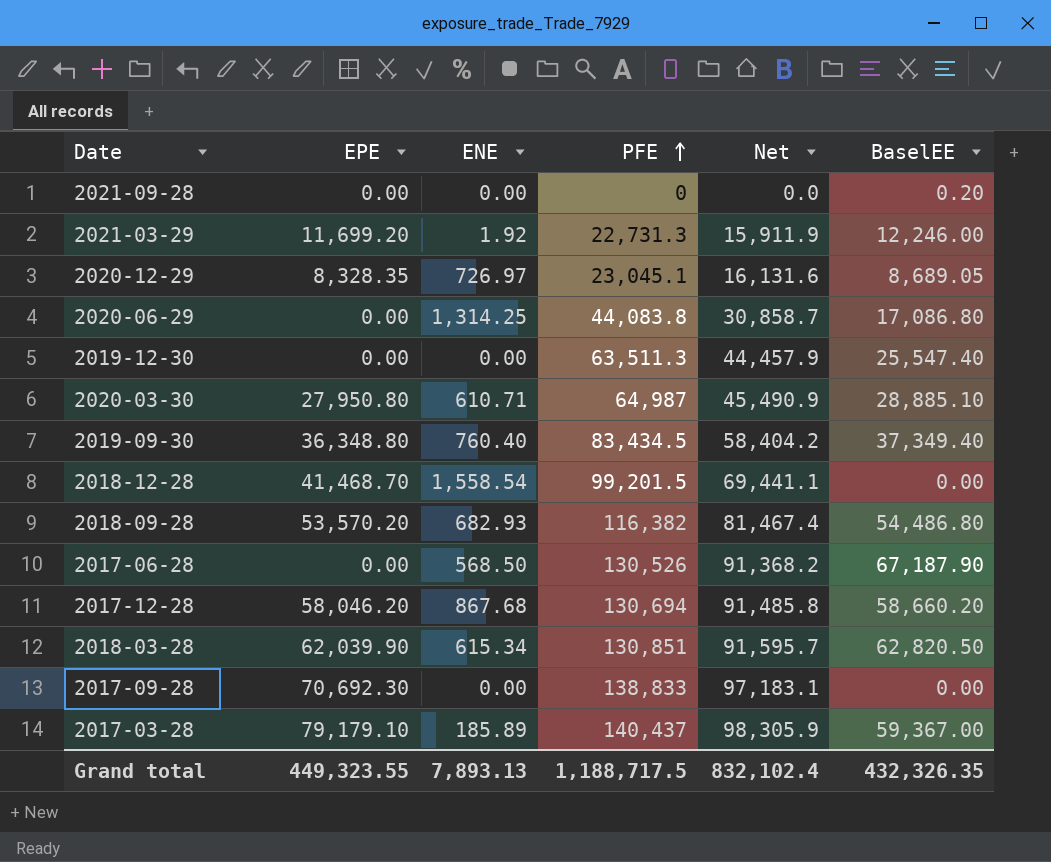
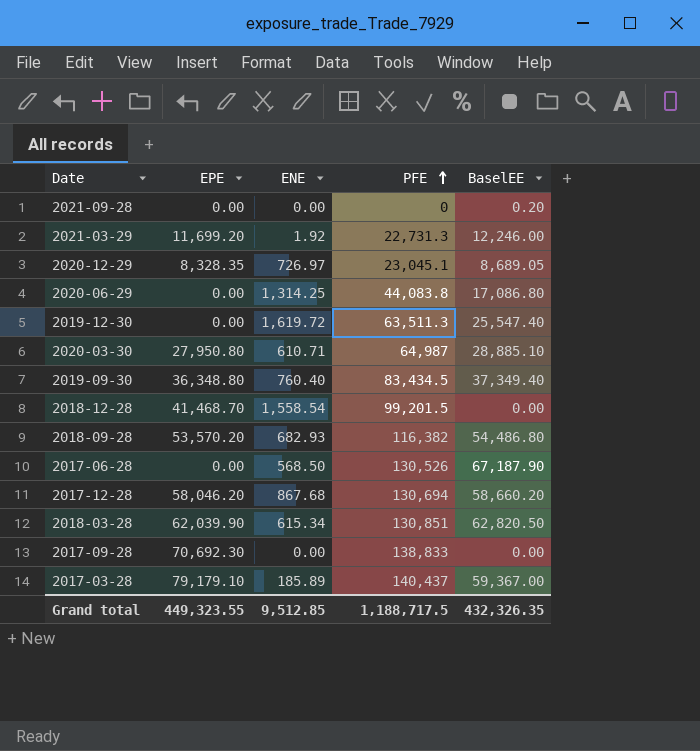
column Net | formula: [PFE] * 0.7 -> none
2019-12-30 | ENE: 0.00 -> 1,619.72
Grand total | ENE: 7,893.13 -> 9,512.85

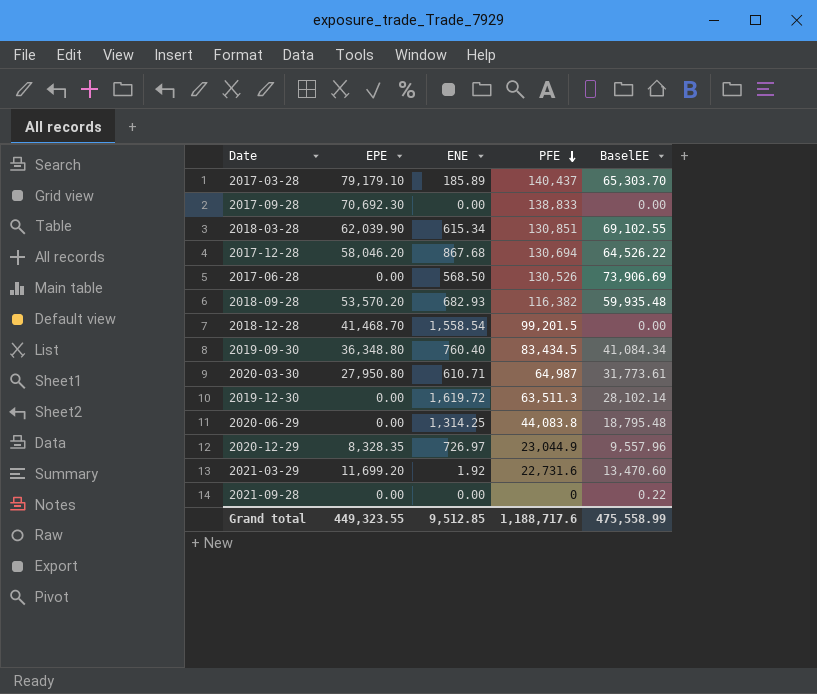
row order: PFE ascending -> PFE descending
2017-03-28 | BaselEE: 59,367.00 -> 65,303.70
2018-03-28 | BaselEE: 62,820.50 -> 69,102.55
2017-12-28 | BaselEE: 58,660.20 -> 64,526.22
2017-06-28 | BaselEE: 67,187.90 -> 73,906.69
2018-09-28 | BaselEE: 54,486.80 -> 59,935.48
2019-09-30 | BaselEE: 37,349.40 -> 41,084.34
2020-03-30 | BaselEE: 28,885.10 -> 31,773.61
2019-12-30 | BaselEE: 25,547.40 -> 28,102.14
2020-06-29 | BaselEE: 17,086.80 -> 18,795.48
2020-12-29 | PFE: 23,045.1 -> 23,044.9
2020-12-29 | BaselEE: 8,689.05 -> 9,557.96
2021-03-29 | PFE: 22,731.3 -> 22,731.6
2021-03-29 | BaselEE: 12,246.00 -> 13,470.60
2021-09-28 | BaselEE: 0.20 -> 0.22
Grand total | PFE: 1,188,717.5 -> 1,188,717.6
Grand total | BaselEE: 432,326.35 -> 475,558.99

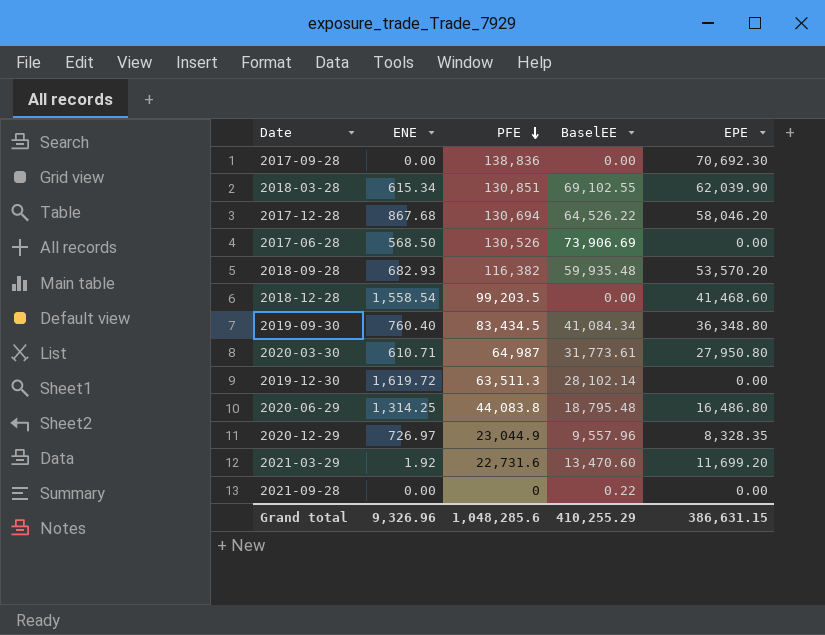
column EPE | position: 2 -> 5
row 2017-03-28: 79,179.10 | 185.89 | 140,437 | 65,303.70 -> none
2017-09-28 | PFE: 138,833 -> 138,836
2018-12-28 | PFE: 99,201.5 -> 99,203.5
2018-12-28 | EPE: 41,468.70 -> 41,468.60
2020-06-29 | EPE: 0.00 -> 16,486.80
Grand total | ENE: 9,512.85 -> 9,326.96
Grand total | PFE: 1,188,717.6 -> 1,048,285.6
Grand total | BaselEE: 475,558.99 -> 410,255.29
Grand total | EPE: 449,323.55 -> 386,631.15

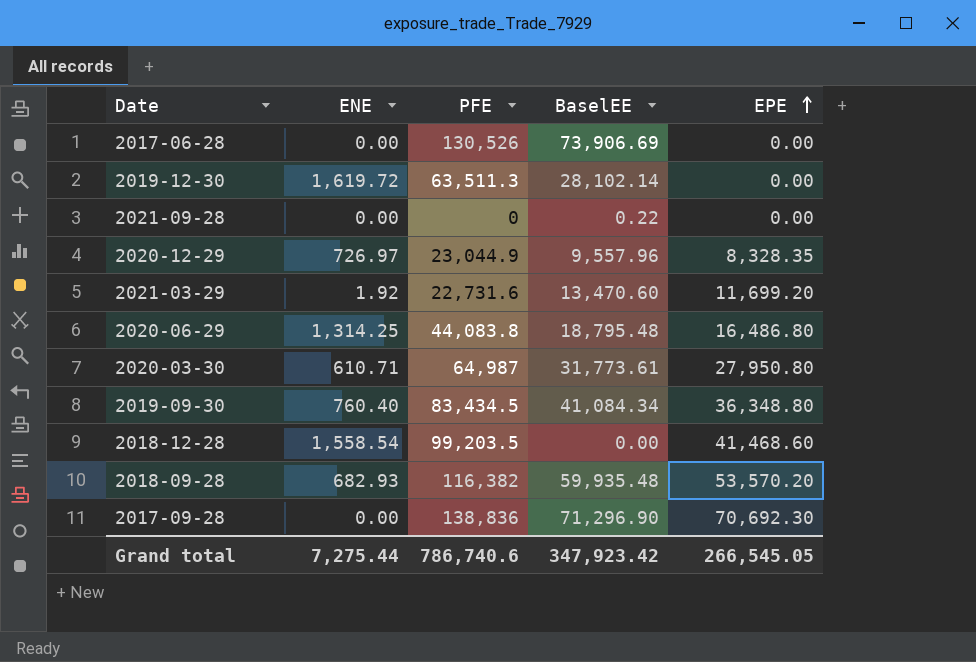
row order: PFE descending -> EPE ascending
row 2018-03-28: 615.34 | 130,851 | 69,102.55 | 62,039.90 -> none
row 2017-12-28: 867.68 | 130,694 | 64,526.22 | 58,046.20 -> none
2017-06-28 | ENE: 568.50 -> 0.00
2017-09-28 | BaselEE: 0.00 -> 71,296.90
Grand total | ENE: 9,326.96 -> 7,275.44
Grand total | PFE: 1,048,285.6 -> 786,740.6
Grand total | BaselEE: 410,255.29 -> 347,923.42
Grand total | EPE: 386,631.15 -> 266,545.05

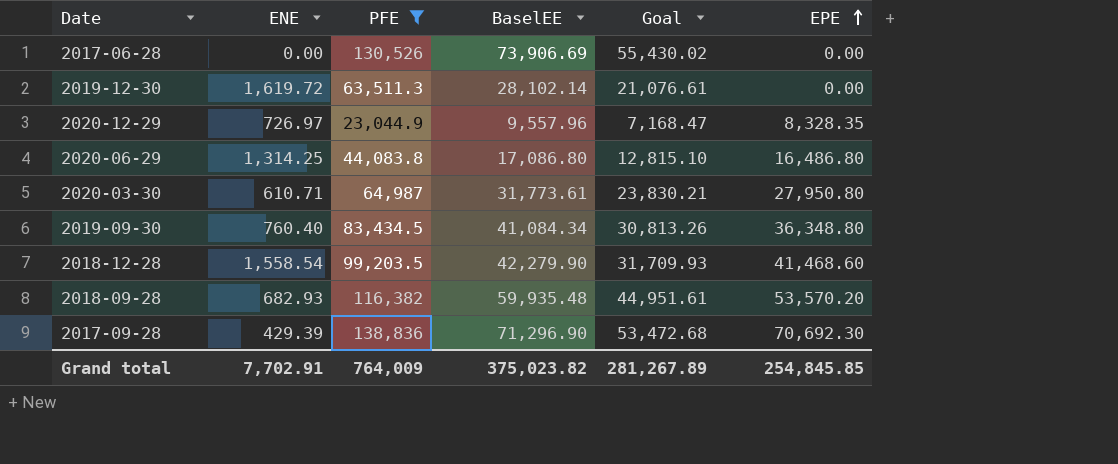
filter: none -> PFE >= 23,044.9
column Goal | formula: none -> [BaselEE] * 0.75
2020-06-29 | BaselEE: 18,795.48 -> 17,086.80
2018-12-28 | BaselEE: 0.00 -> 42,279.90
2017-09-28 | ENE: 0.00 -> 429.39
Grand total | ENE: 7,275.44 -> 7,702.91
Grand total | PFE: 786,740.6 -> 764,009
Grand total | BaselEE: 347,923.42 -> 375,023.82
Grand total | EPE: 266,545.05 -> 254,845.85

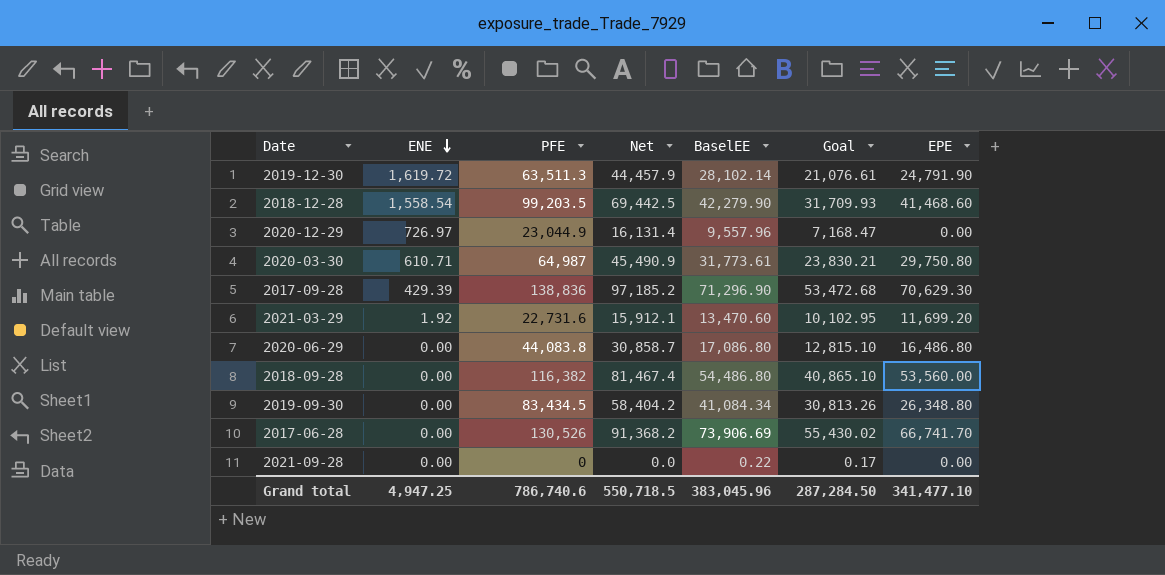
filter: PFE >= 23,044.9 -> none
row order: EPE ascending -> ENE descending
column Net | formula: none -> [PFE] * 0.7
2019-12-30 | EPE: 0.00 -> 24,791.90
2020-12-29 | EPE: 8,328.35 -> 0.00
2020-03-30 | EPE: 27,950.80 -> 29,750.80
2017-09-28 | EPE: 70,692.30 -> 70,629.30
2020-06-29 | ENE: 1,314.25 -> 0.00
2018-09-28 | ENE: 682.93 -> 0.00
2018-09-28 | BaselEE: 59,935.48 -> 54,486.80
2018-09-28 | Goal: 44,951.61 -> 40,865.10
2018-09-28 | EPE: 53,570.20 -> 53,560.00
2019-09-30 | ENE: 760.40 -> 0.00
2019-09-30 | EPE: 36,348.80 -> 26,348.80
2017-06-28 | EPE: 0.00 -> 66,741.70
Grand total | ENE: 7,702.91 -> 4,947.25
Grand total | PFE: 764,009 -> 786,740.6
Grand total | BaselEE: 375,023.82 -> 383,045.96
Grand total | Goal: 281,267.89 -> 287,284.50
Grand total | EPE: 254,845.85 -> 341,477.10

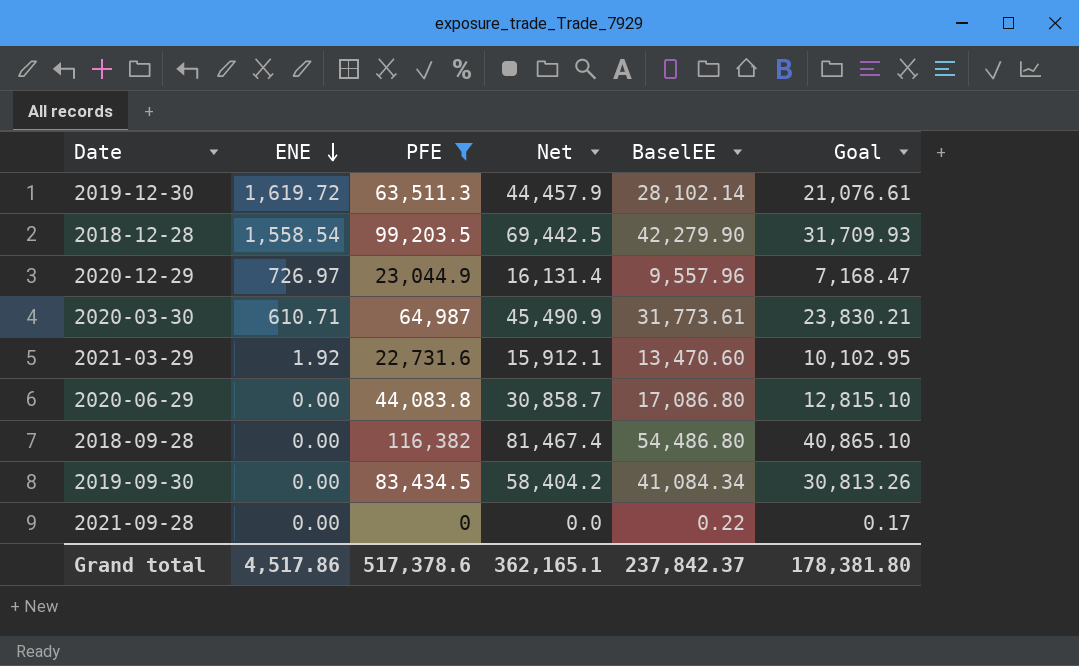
filter: none -> PFE <= 116,382
column EPE | position: 7 -> none
Grand total | ENE: 4,947.25 -> 4,517.86
Grand total | PFE: 786,740.6 -> 517,378.6
Grand total | Net: 550,718.5 -> 362,165.1
Grand total | BaselEE: 383,045.96 -> 237,842.37
Grand total | Goal: 287,284.50 -> 178,381.80

